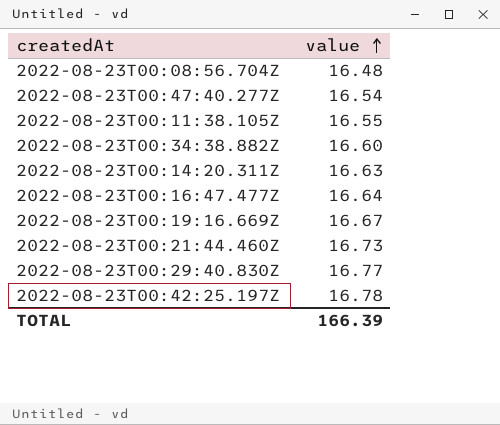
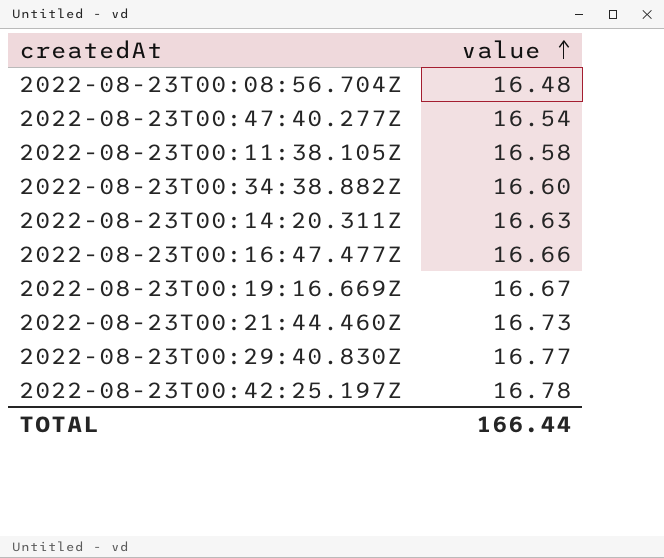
2022-08-23T00:11:38.105Z | value: 16.55 -> 16.58
2022-08-23T00:16:47.477Z | value: 16.64 -> 16.66
TOTAL | value: 166.39 -> 166.44

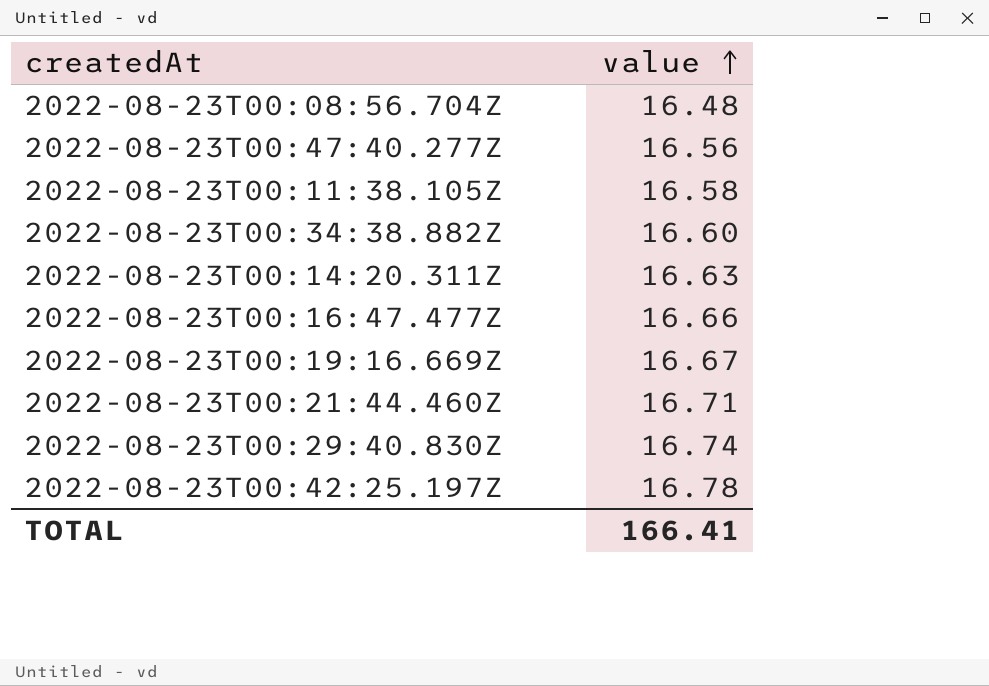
2022-08-23T00:47:40.277Z | value: 16.54 -> 16.56
2022-08-23T00:21:44.460Z | value: 16.73 -> 16.71
2022-08-23T00:29:40.830Z | value: 16.77 -> 16.74
TOTAL | value: 166.44 -> 166.41

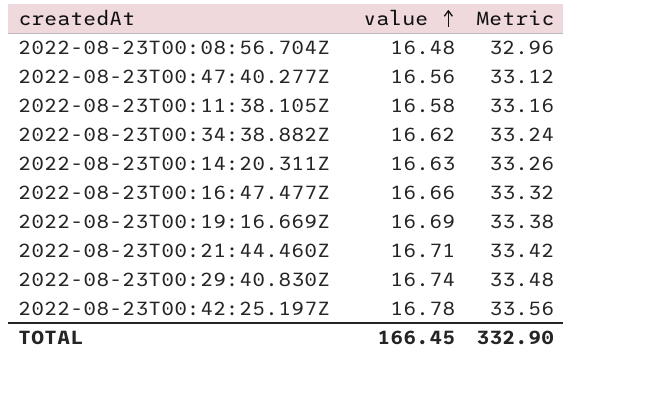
column Metric | formula: none -> [value] * 2
2022-08-23T00:34:38.882Z | value: 16.60 -> 16.62
2022-08-23T00:19:16.669Z | value: 16.67 -> 16.69
TOTAL | value: 166.41 -> 166.45

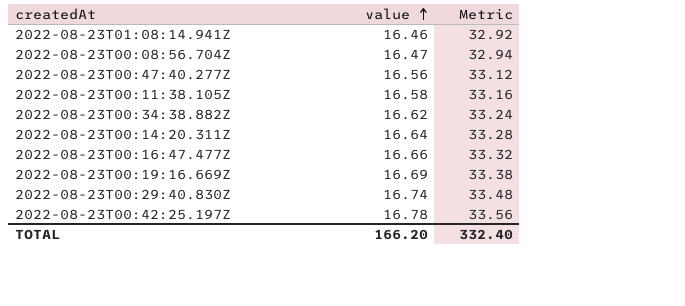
row 2022-08-23T00:21:44.460Z: 16.71 | 33.42 -> none
row 2022-08-23T01:08:14.941Z: none -> 16.46 | 32.92
2022-08-23T00:08:56.704Z | value: 16.48 -> 16.47
2022-08-23T00:08:56.704Z | Metric: 32.96 -> 32.94
2022-08-23T00:14:20.311Z | value: 16.63 -> 16.64
2022-08-23T00:14:20.311Z | Metric: 33.26 -> 33.28
TOTAL | value: 166.45 -> 166.20
TOTAL | Metric: 332.90 -> 332.40

